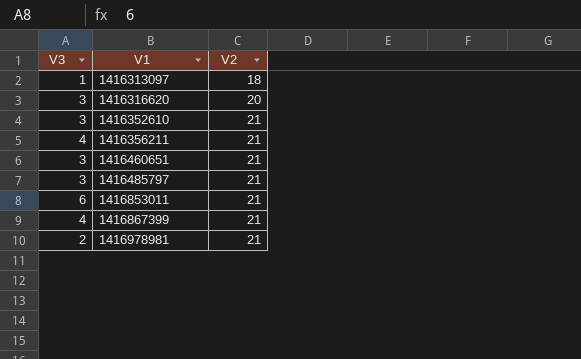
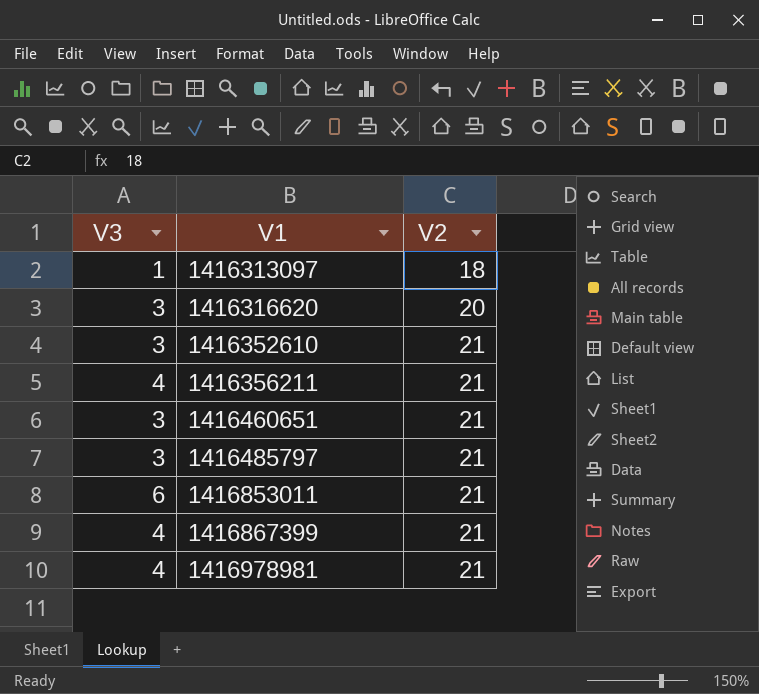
1416978981 | V3: 2 -> 4

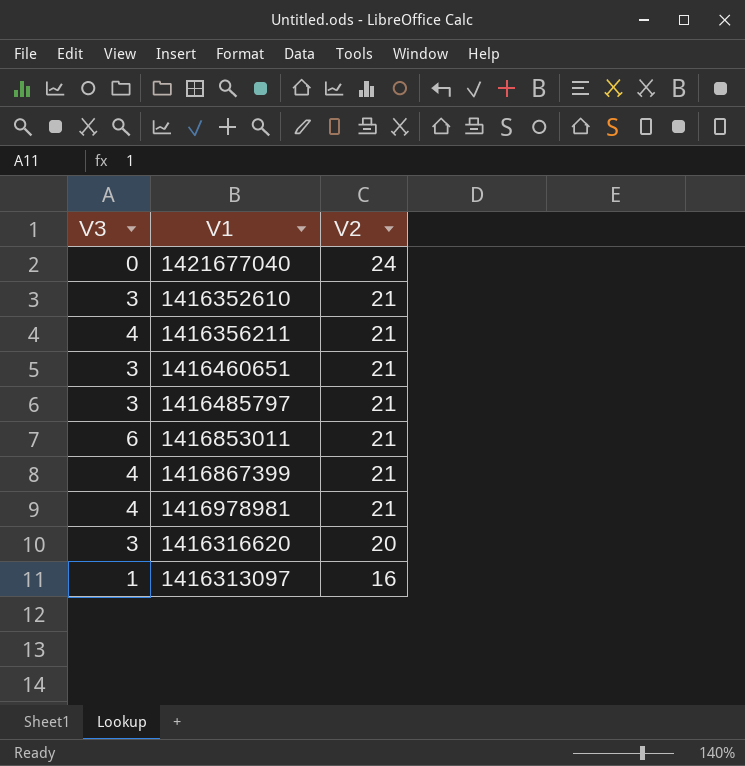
row order: V1 ascending -> V2 descending
row 1421677040: none -> 0 | 24
1416313097 | V2: 18 -> 16

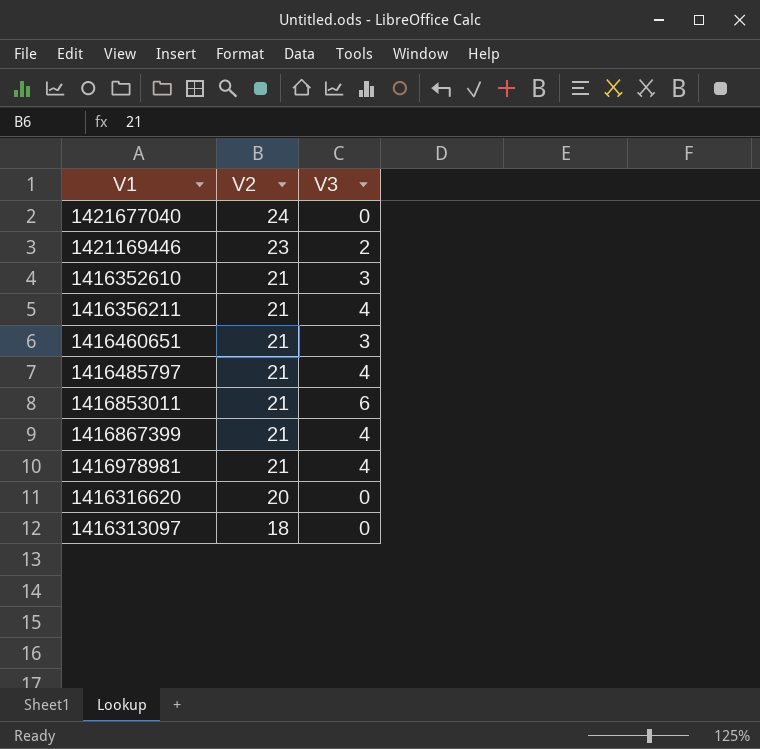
column V3 | position: 1 -> 3
row 1421169446: none -> 23 | 2
1416485797 | V3: 3 -> 4
1416316620 | V3: 3 -> 0
1416313097 | V2: 16 -> 18
1416313097 | V3: 1 -> 0

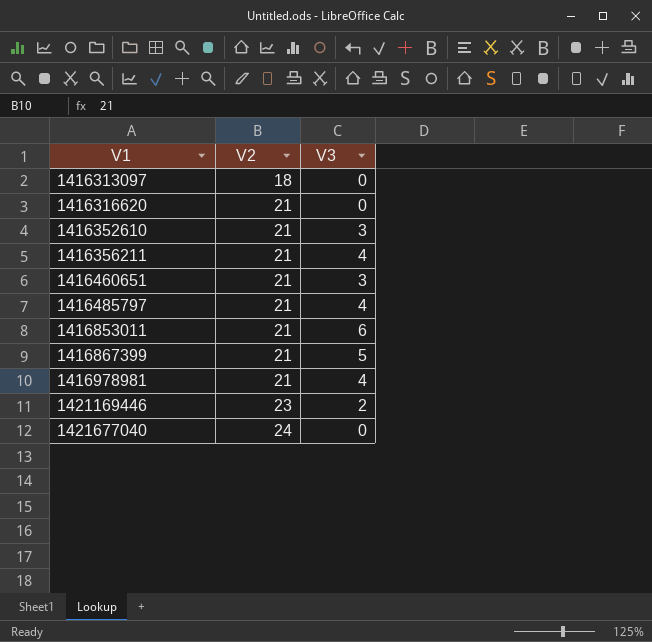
row order: V2 descending -> V1 ascending
1416316620 | V2: 20 -> 21
1416867399 | V3: 4 -> 5

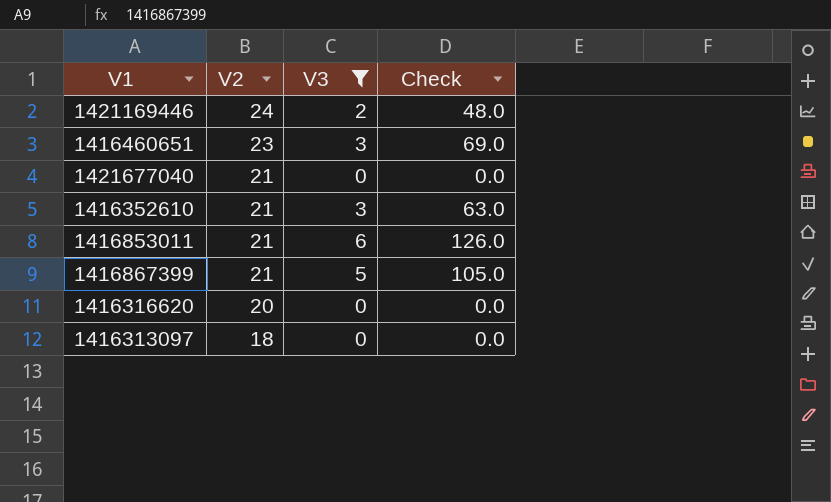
filter: none -> V3 != 4
row order: V1 ascending -> V2 descending
column Check | formula: none -> [V2] * [V3]
1421169446 | V2: 23 -> 24
1416460651 | V2: 21 -> 23
1421677040 | V2: 24 -> 21
1416316620 | V2: 21 -> 20

